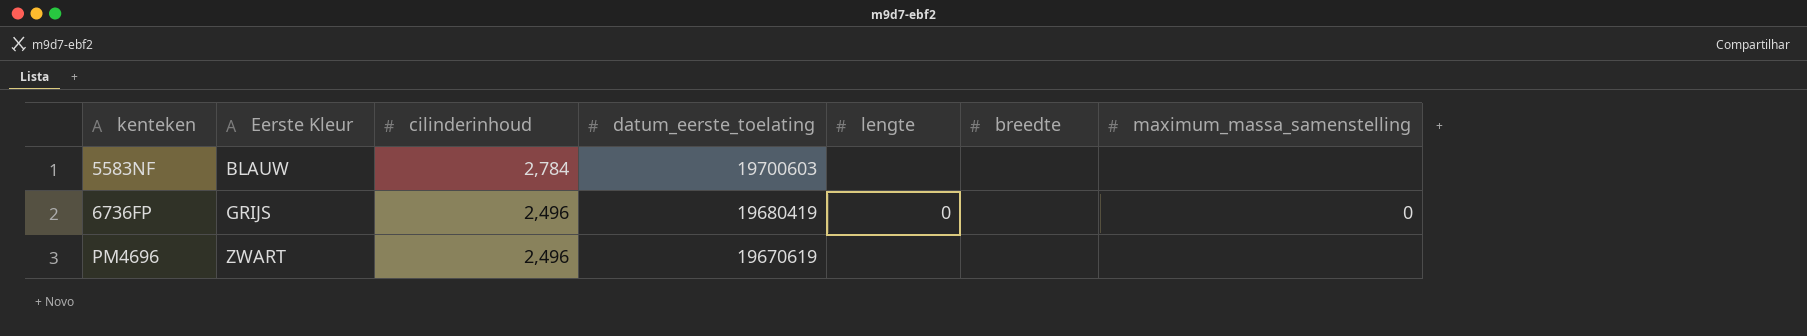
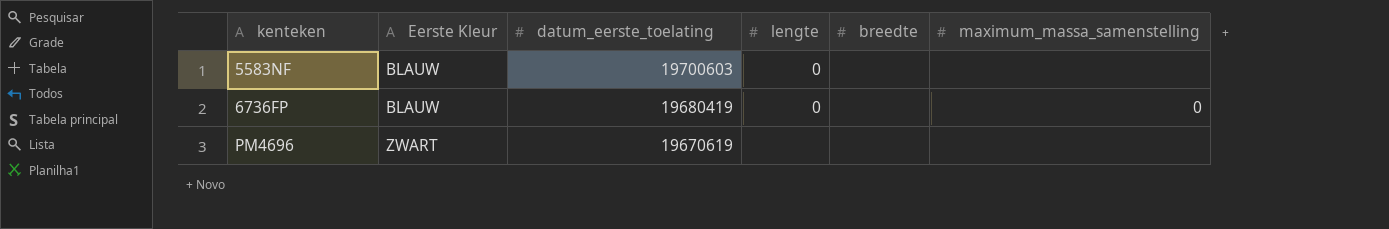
column cilinderinhoud | position: 3 -> none
5583NF | lengte: none -> 0
6736FP | Eerste Kleur: GRIJS -> BLAUW

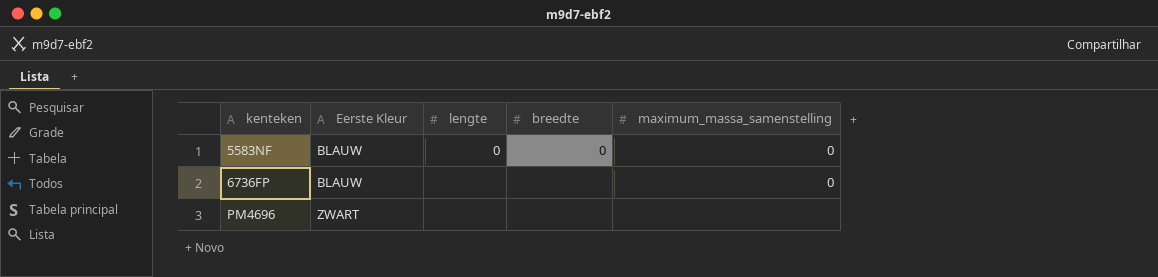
column datum_eerste_toelating | position: 3 -> none
5583NF | breedte: none -> 0
5583NF | maximum_massa_samenstelling: none -> 0
6736FP | lengte: 0 -> none

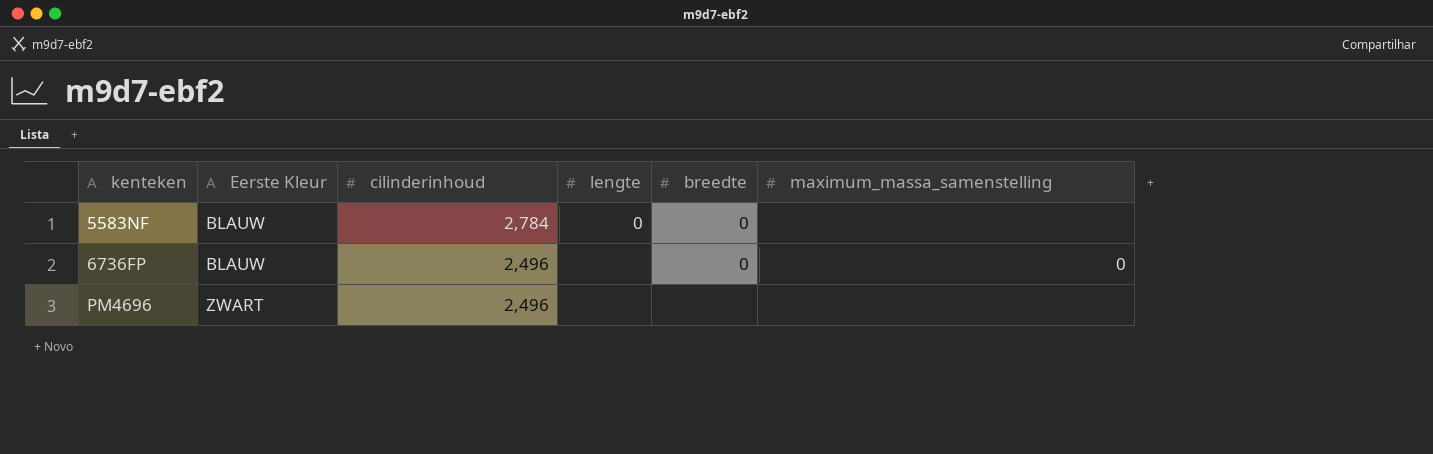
column cilinderinhoud | position: none -> 3
5583NF | maximum_massa_samenstelling: 0 -> none
6736FP | breedte: none -> 0

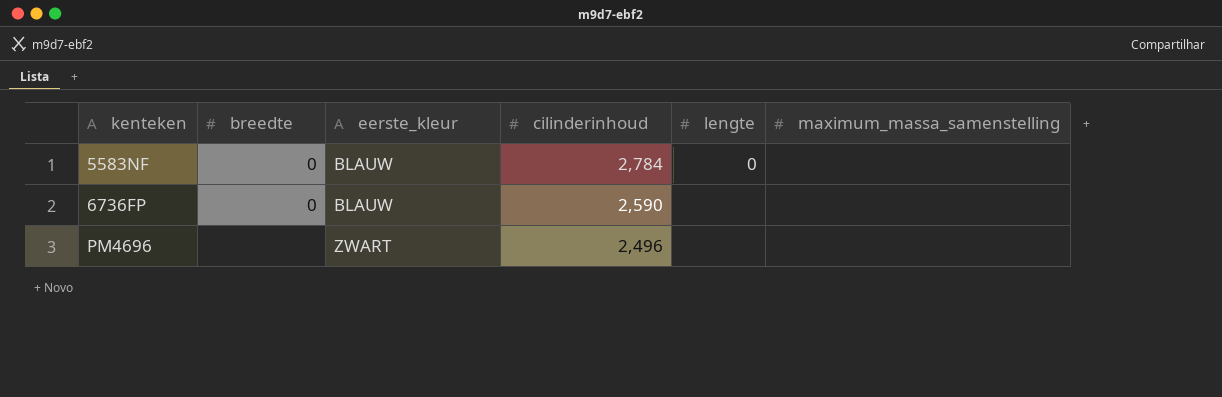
column breedte | position: 5 -> 2
column name: Eerste Kleur -> eerste_kleur
6736FP | cilinderinhoud: 2,496 -> 2,590
6736FP | maximum_massa_samenstelling: 0 -> none

